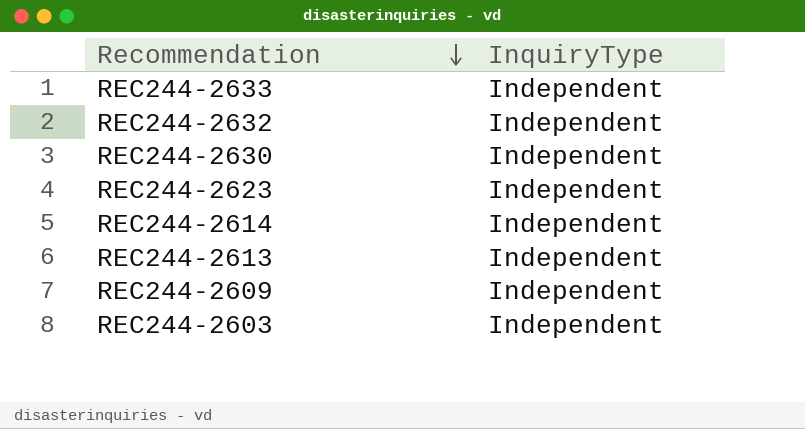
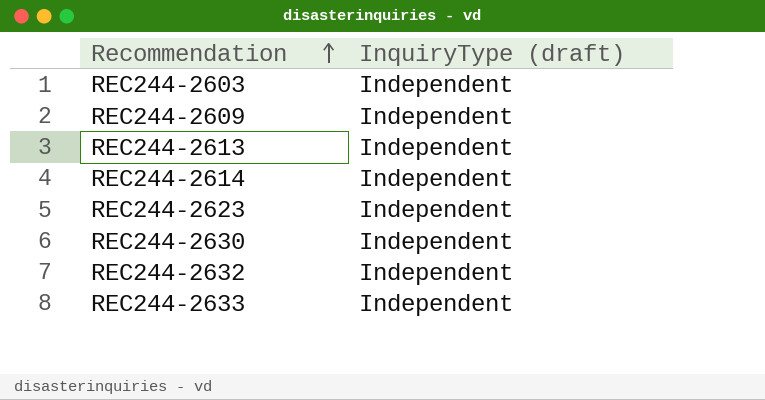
row order: Recommendation descending -> Recommendation ascending
column name: InquiryType -> InquiryType (draft)

